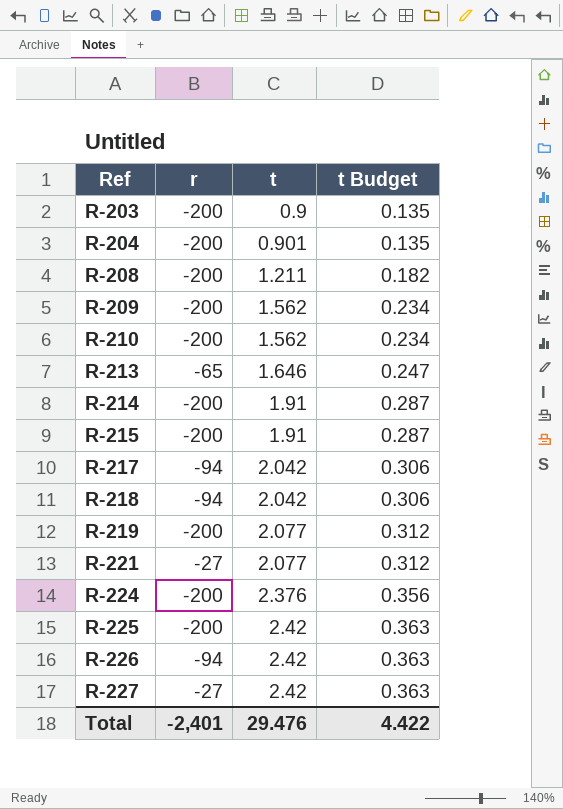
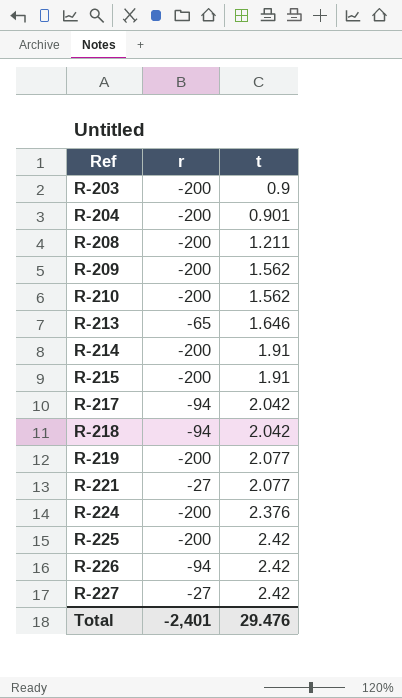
column t Budget | formula: [t] * 0.15 -> none

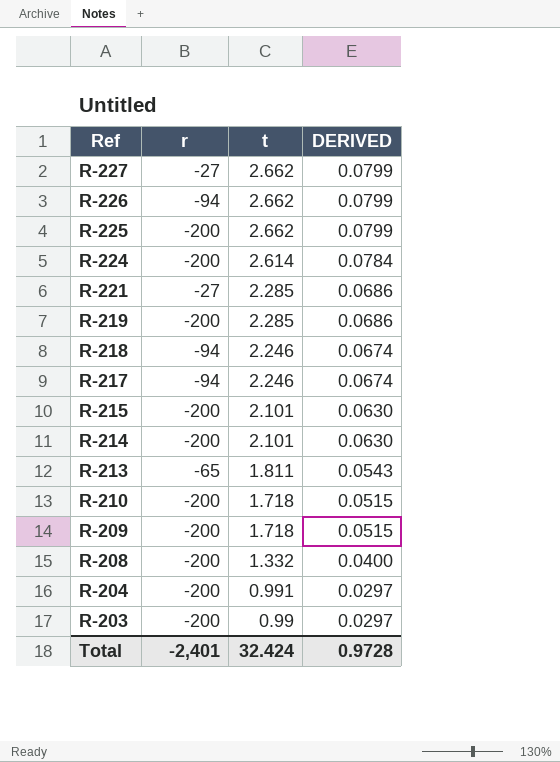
row order: Ref ascending -> Ref descending
column DERIVED | formula: none -> [t] * 0.03
R-227 | t: 2.42 -> 2.662
R-226 | t: 2.42 -> 2.662
R-225 | t: 2.42 -> 2.662
R-224 | t: 2.376 -> 2.614
R-221 | t: 2.077 -> 2.285
R-219 | t: 2.077 -> 2.285
R-218 | t: 2.042 -> 2.246
R-217 | t: 2.042 -> 2.246
R-215 | t: 1.91 -> 2.101
R-214 | t: 1.91 -> 2.101
R-213 | t: 1.646 -> 1.811
R-210 | t: 1.562 -> 1.718
R-209 | t: 1.562 -> 1.718
R-208 | t: 1.211 -> 1.332
R-204 | t: 0.901 -> 0.991
R-203 | t: 0.9 -> 0.99
Total | t: 29.476 -> 32.424

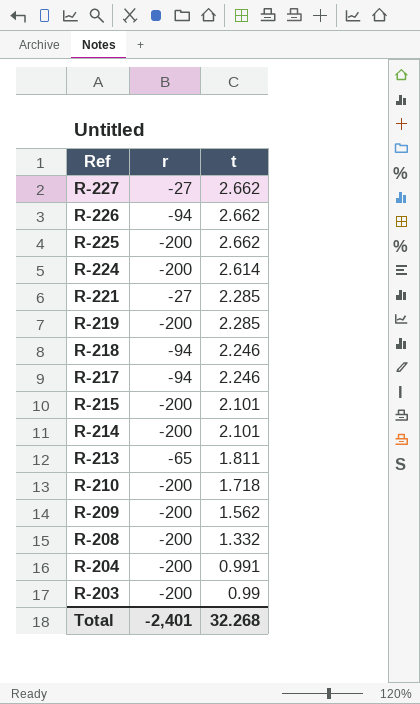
column DERIVED | formula: [t] * 0.03 -> none
R-209 | t: 1.718 -> 1.562
Total | t: 32.424 -> 32.268

